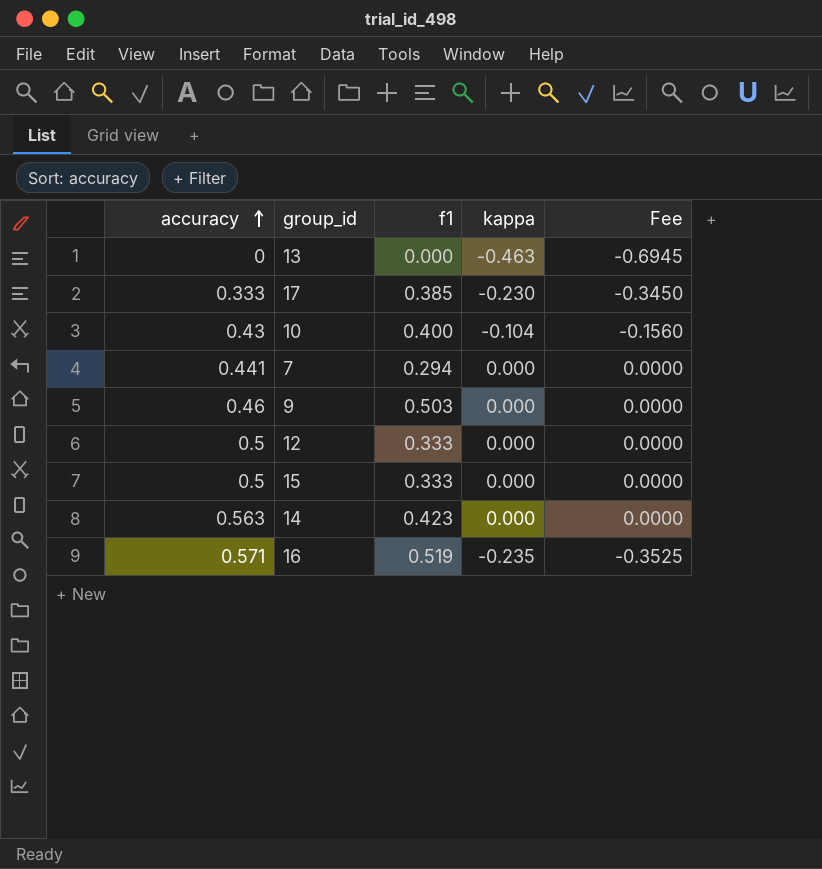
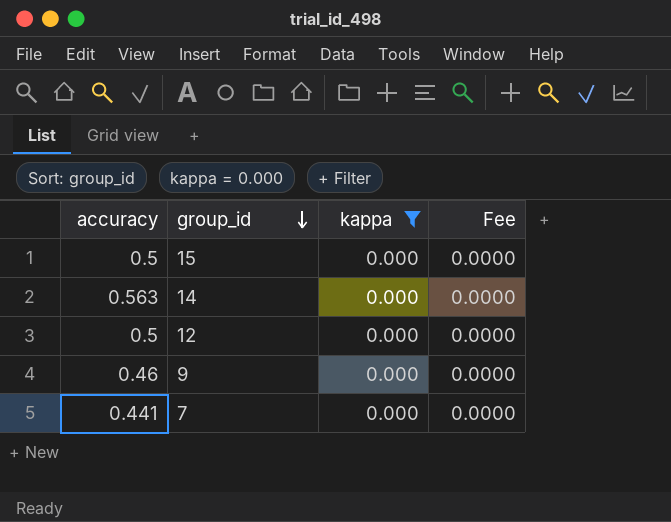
filter: none -> kappa = 0.000
row order: accuracy ascending -> group_id descending
column f1 | position: 3 -> none

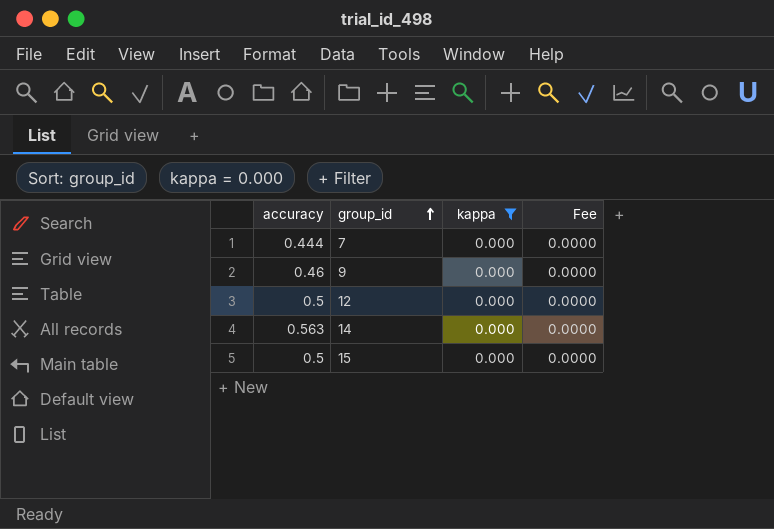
row order: group_id descending -> group_id ascending
7 | accuracy: 0.441 -> 0.444

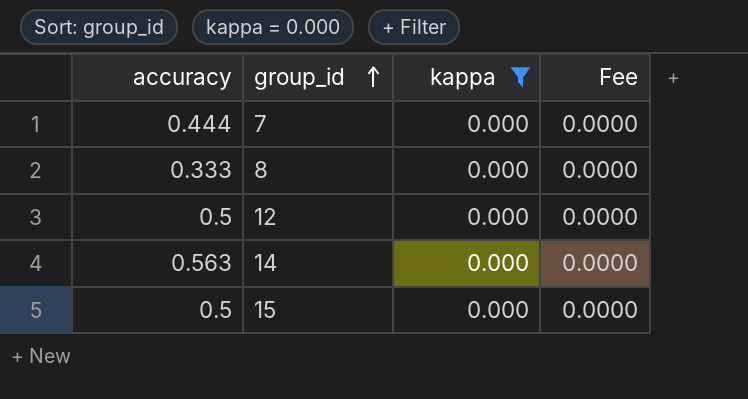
row 9: 0.46 | 0.000 | 0.0000 -> none
row 8: none -> 0.333 | 0.000 | 0.0000

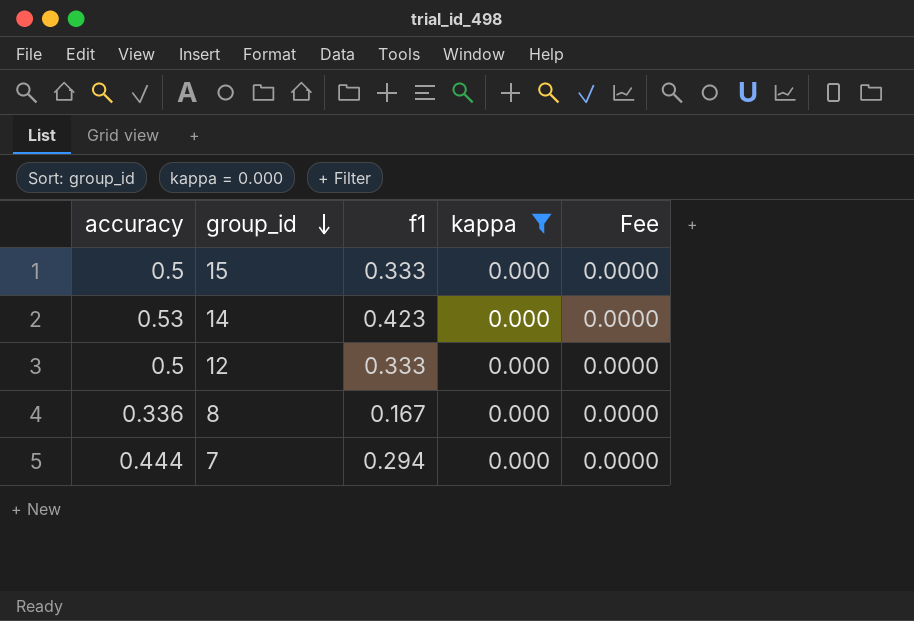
row order: group_id ascending -> group_id descending
column f1 | position: none -> 3
14 | accuracy: 0.563 -> 0.53
8 | accuracy: 0.333 -> 0.336

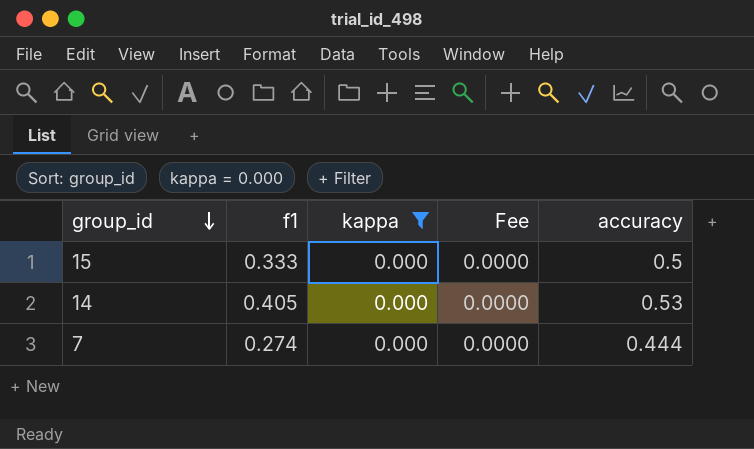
column accuracy | position: 1 -> 5
row 12: 0.5 | 0.333 | 0.000 | 0.0000 -> none
row 8: 0.336 | 0.167 | 0.000 | 0.0000 -> none
14 | f1: 0.423 -> 0.405
7 | f1: 0.294 -> 0.274

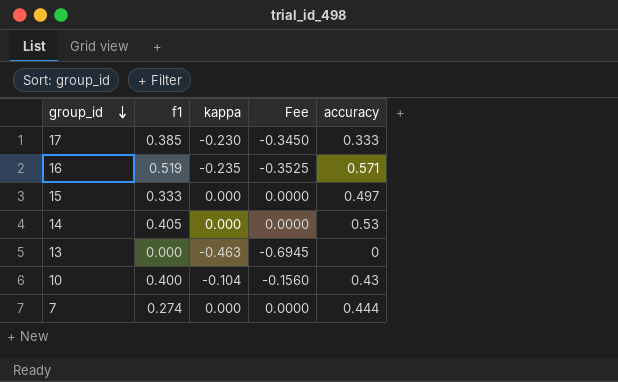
filter: kappa = 0.000 -> none
15 | accuracy: 0.5 -> 0.497

